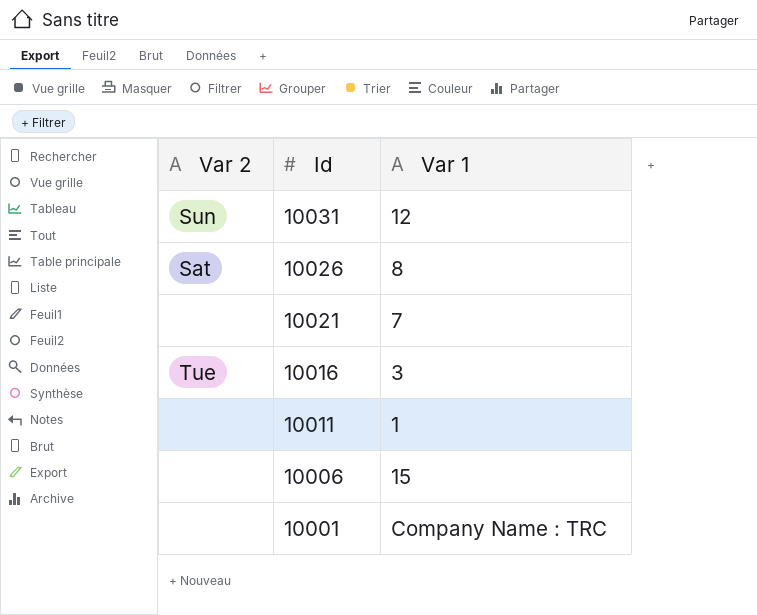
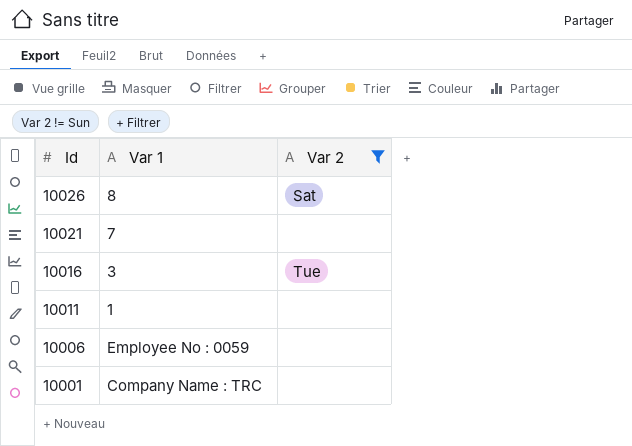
filter: none -> Var 2 != Sun
column Var 2 | position: 1 -> 3
10006 | Var 1: 15 -> Employee No : 0059

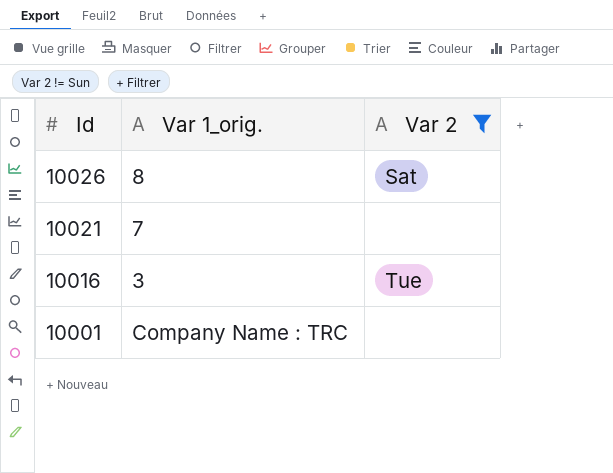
column name: Var 1 -> Var 1_orig.
row 10011: 1 | none -> none
row 10006: Employee No : 0059 | none -> none

